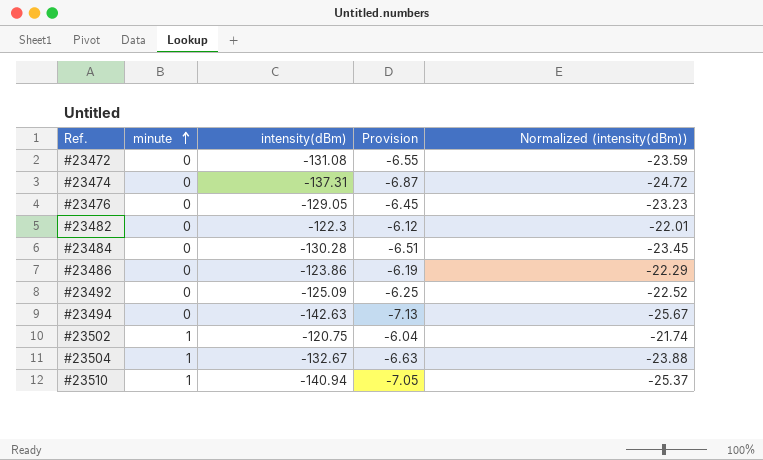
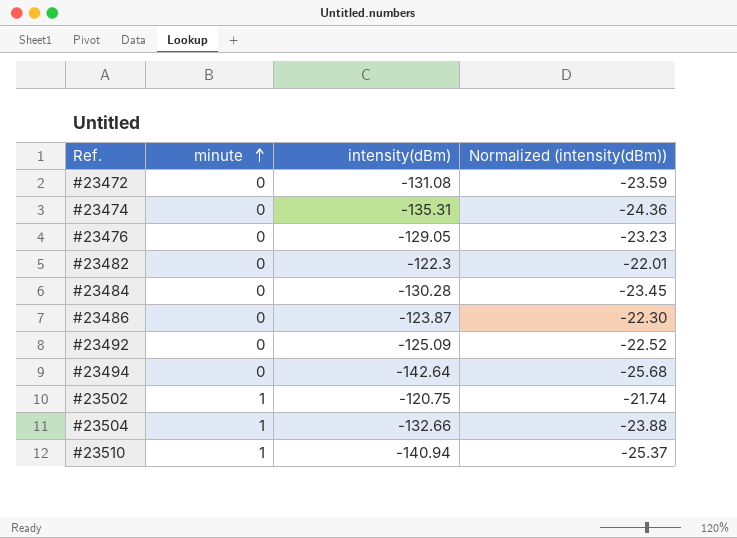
column Provision | formula: [intensity(dBm)] * 0.05 -> none
#23474 | intensity(dBm): -137.31 -> -135.31
#23474 | Normalized (intensity(dBm)): -24.72 -> -24.36
#23486 | intensity(dBm): -123.86 -> -123.87
#23486 | Normalized (intensity(dBm)): -22.29 -> -22.30
#23494 | intensity(dBm): -142.63 -> -142.64
#23494 | Normalized (intensity(dBm)): -25.67 -> -25.68
#23504 | intensity(dBm): -132.67 -> -132.66

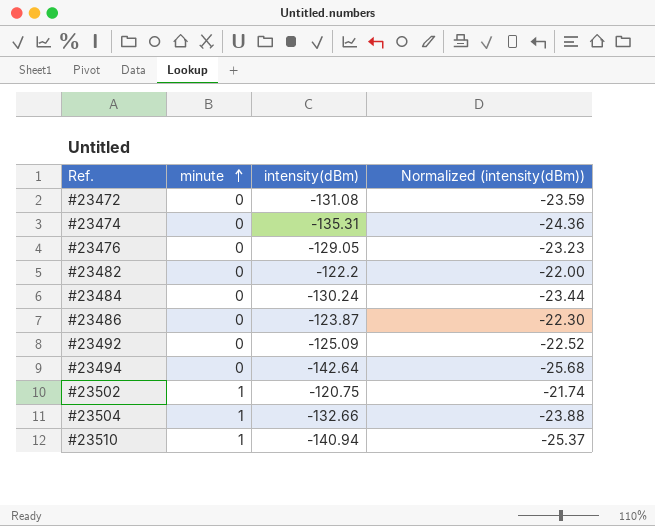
#23482 | intensity(dBm): -122.3 -> -122.2
#23482 | Normalized (intensity(dBm)): -22.01 -> -22.00
#23484 | intensity(dBm): -130.28 -> -130.24
#23484 | Normalized (intensity(dBm)): -23.45 -> -23.44

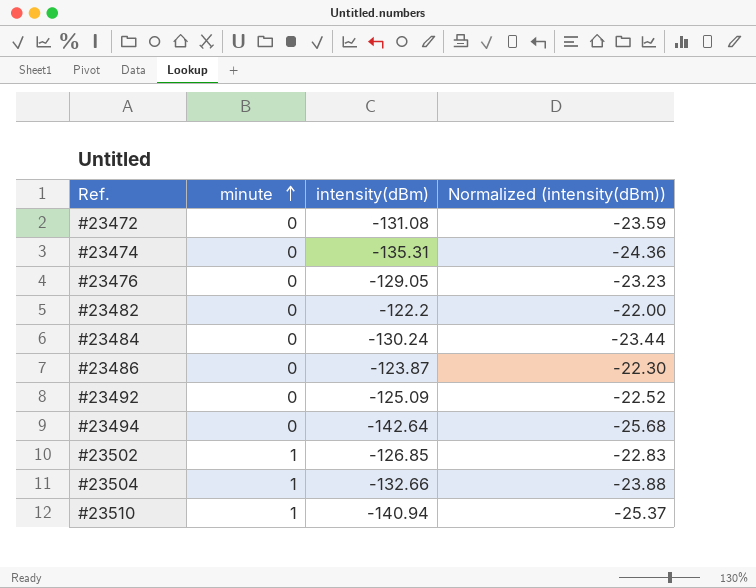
#23502 | intensity(dBm): -120.75 -> -126.85
#23502 | Normalized (intensity(dBm)): -21.74 -> -22.83

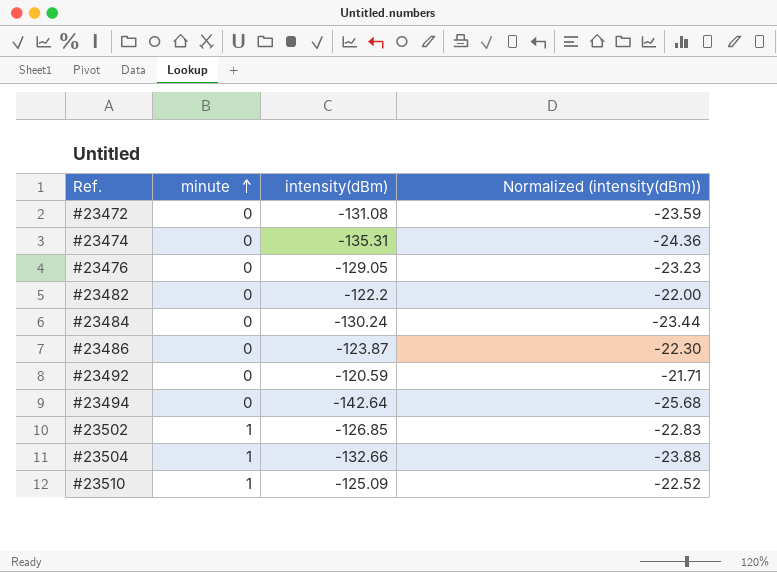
#23492 | intensity(dBm): -125.09 -> -120.59
#23492 | Normalized (intensity(dBm)): -22.52 -> -21.71
#23510 | intensity(dBm): -140.94 -> -125.09
#23510 | Normalized (intensity(dBm)): -25.37 -> -22.52

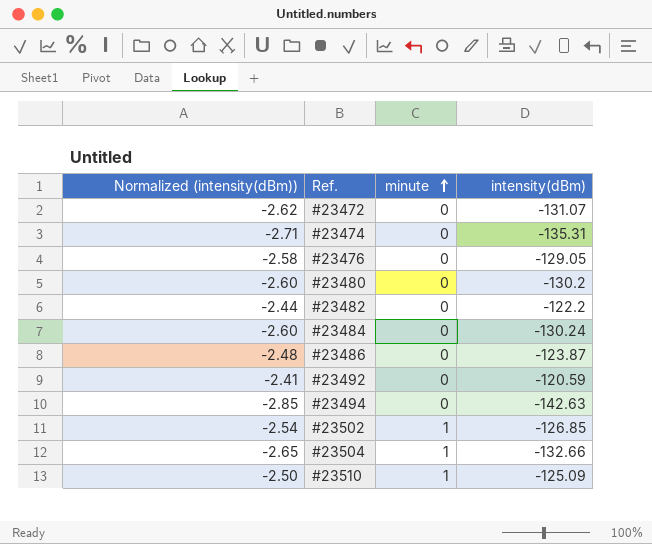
column Normalized (intensity(dBm)) | formula: [intensity(dBm)] * 0.18 -> [intensity(dBm)] * 0.02
column Normalized (intensity(dBm)) | position: 4 -> 1
#23472 | intensity(dBm): -131.08 -> -131.07
row #23480: none -> -2.60 | 0 | -130.2
#23494 | intensity(dBm): -142.64 -> -142.63

